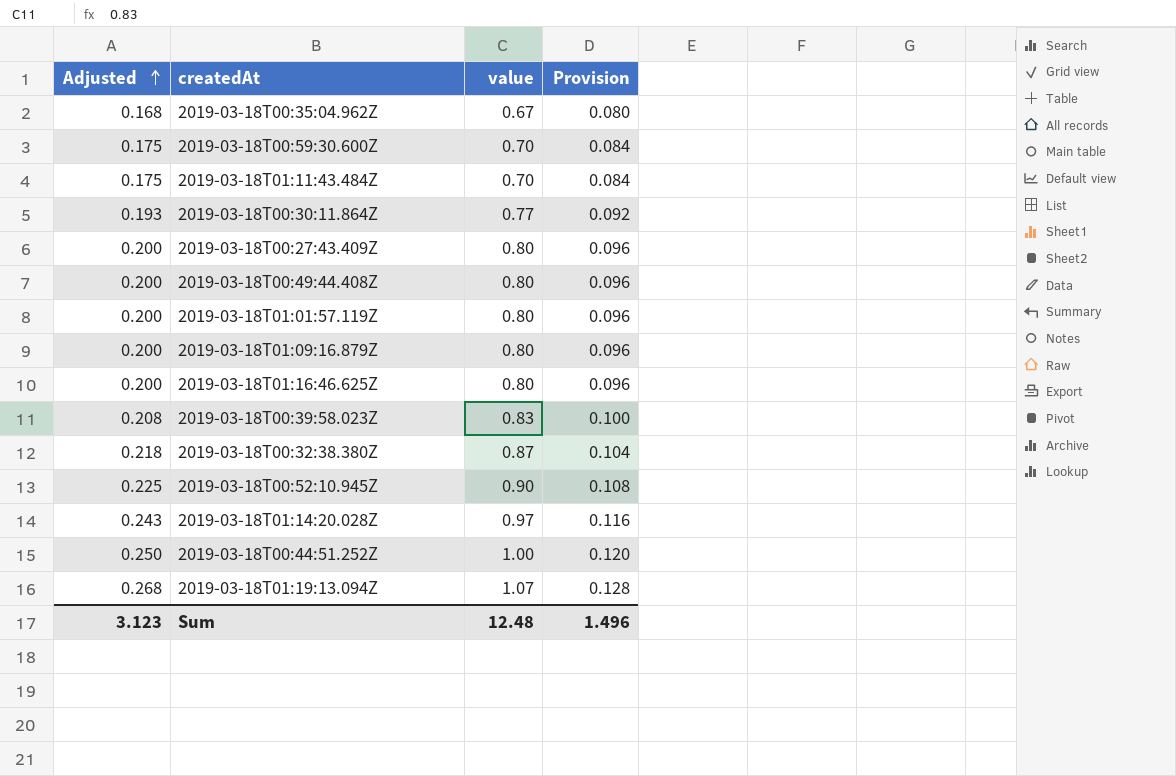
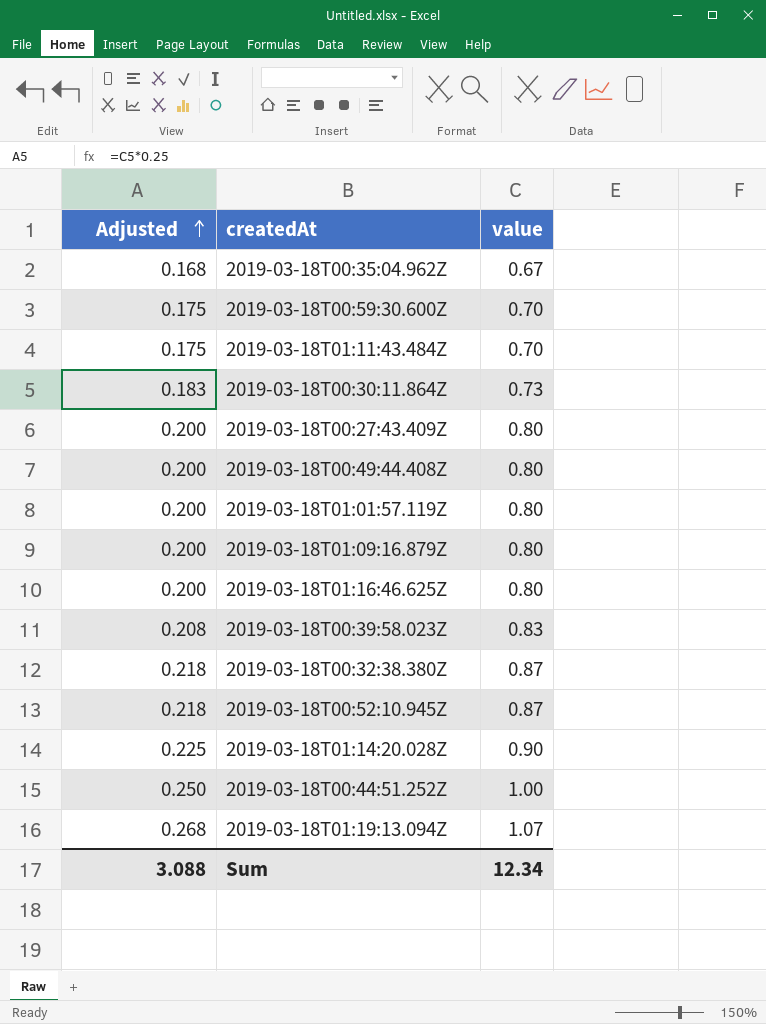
column Provision | formula: [value] * 0.12 -> none
2019-03-18T00:30:11.864Z | Adjusted: 0.193 -> 0.183
2019-03-18T00:30:11.864Z | value: 0.77 -> 0.73
2019-03-18T00:52:10.945Z | Adjusted: 0.225 -> 0.218
2019-03-18T00:52:10.945Z | value: 0.90 -> 0.87
2019-03-18T01:14:20.028Z | Adjusted: 0.243 -> 0.225
2019-03-18T01:14:20.028Z | value: 0.97 -> 0.90
Sum | Adjusted: 3.123 -> 3.088
Sum | value: 12.48 -> 12.34

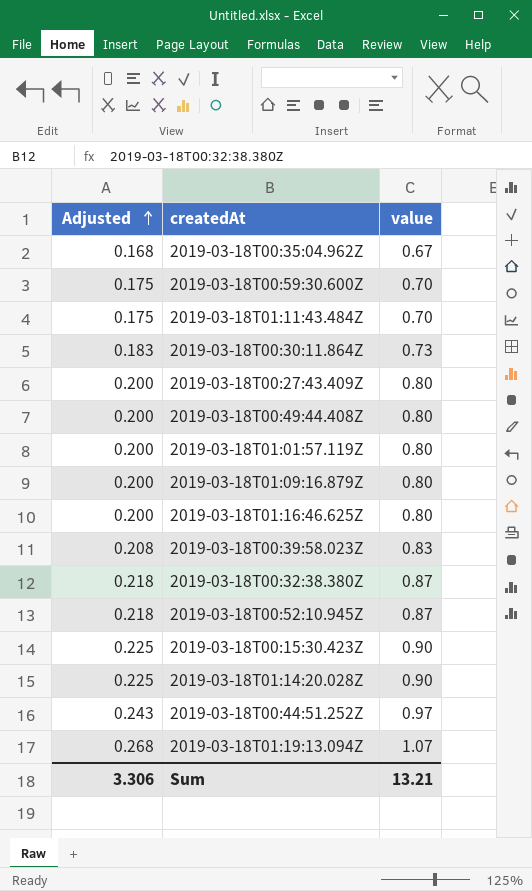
row 2019-03-18T00:15:30.423Z: none -> 0.225 | 0.90
2019-03-18T00:44:51.252Z | Adjusted: 0.250 -> 0.243
2019-03-18T00:44:51.252Z | value: 1.00 -> 0.97
Sum | Adjusted: 3.088 -> 3.306
Sum | value: 12.34 -> 13.21

